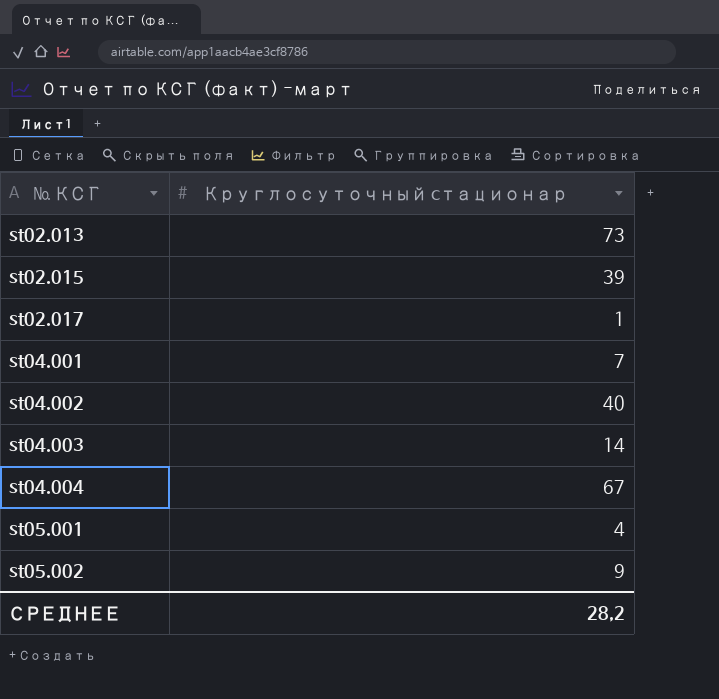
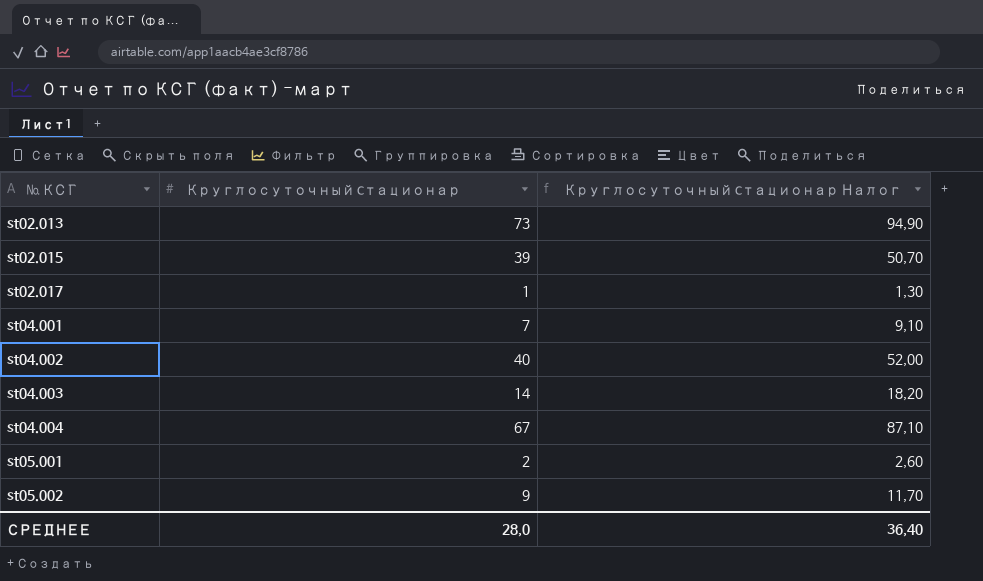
column Круглосуточный cтационар Налог | formula: none -> [Круглосуточный cтационар] * 1,3
st05.001 | Круглосуточный cтационар: 4 -> 2
СРЕДНЕЕ | Круглосуточный cтационар: 28,2 -> 28,0

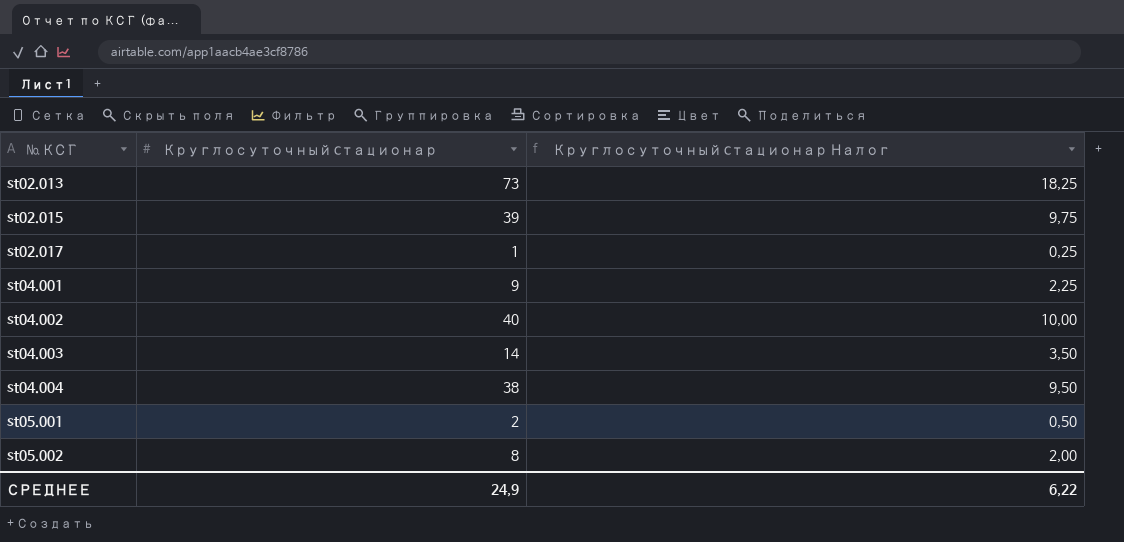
column Круглосуточный cтационар Налог | formula: [Круглосуточный cтационар] * 1,3 -> [Круглосуточный cтационар] * 0,25
st04.001 | Круглосуточный cтационар: 7 -> 9
st04.004 | Круглосуточный cтационар: 67 -> 38
st05.002 | Круглосуточный cтационар: 9 -> 8
СРЕДНЕЕ | Круглосуточный cтационар: 28,0 -> 24,9
СРЕДНЕЕ | Круглосуточный cтационар Налог: 36,40 -> 6,22

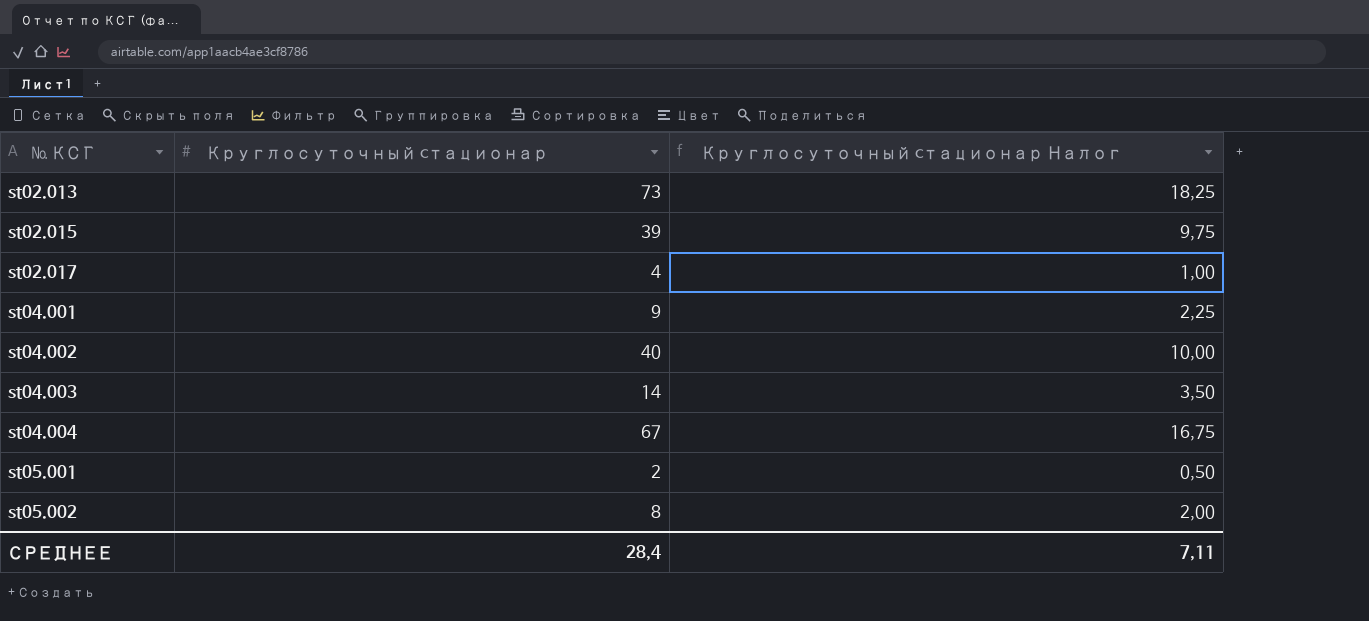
st02.017 | Круглосуточный cтационар: 1 -> 4
st02.017 | Круглосуточный cтационар Налог: 0,25 -> 1,00
st04.004 | Круглосуточный cтационар: 38 -> 67
st04.004 | Круглосуточный cтационар Налог: 9,50 -> 16,75
СРЕДНЕЕ | Круглосуточный cтационар: 24,9 -> 28,4
СРЕДНЕЕ | Круглосуточный cтационар Налог: 6,22 -> 7,11

